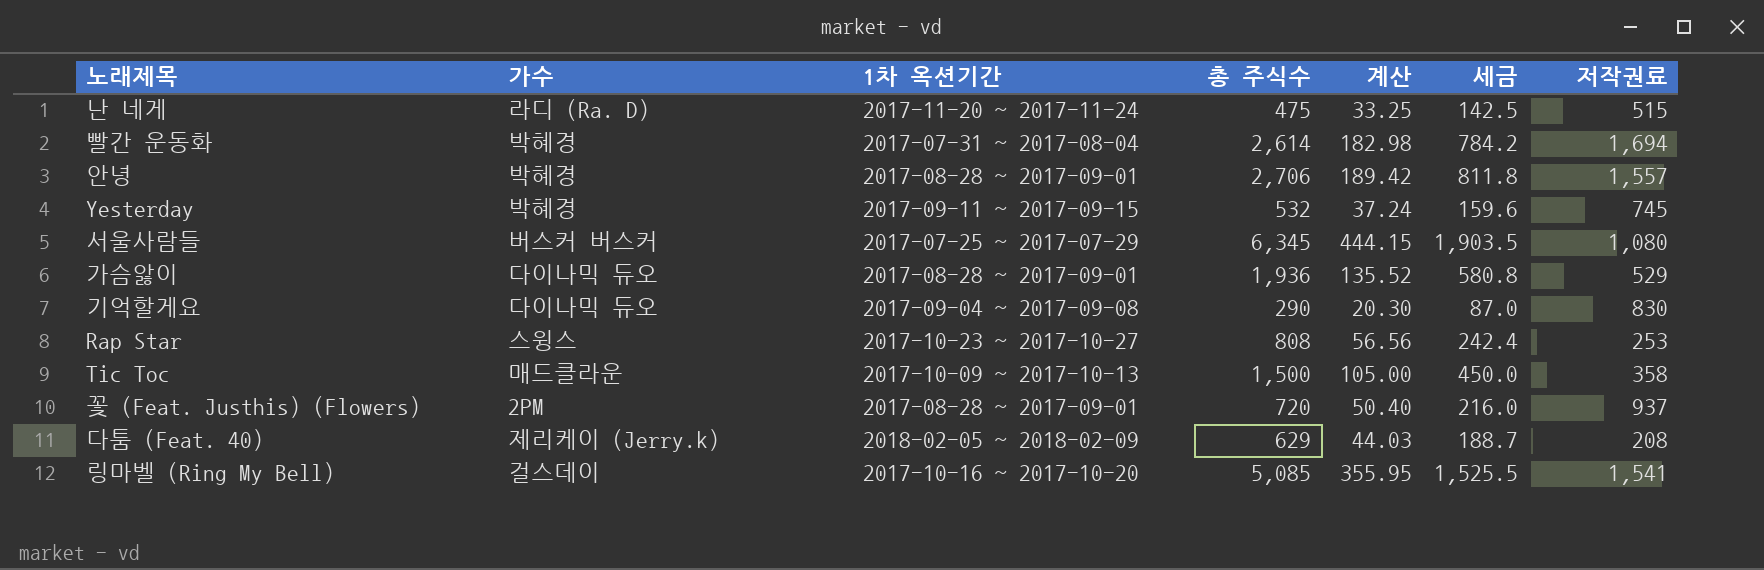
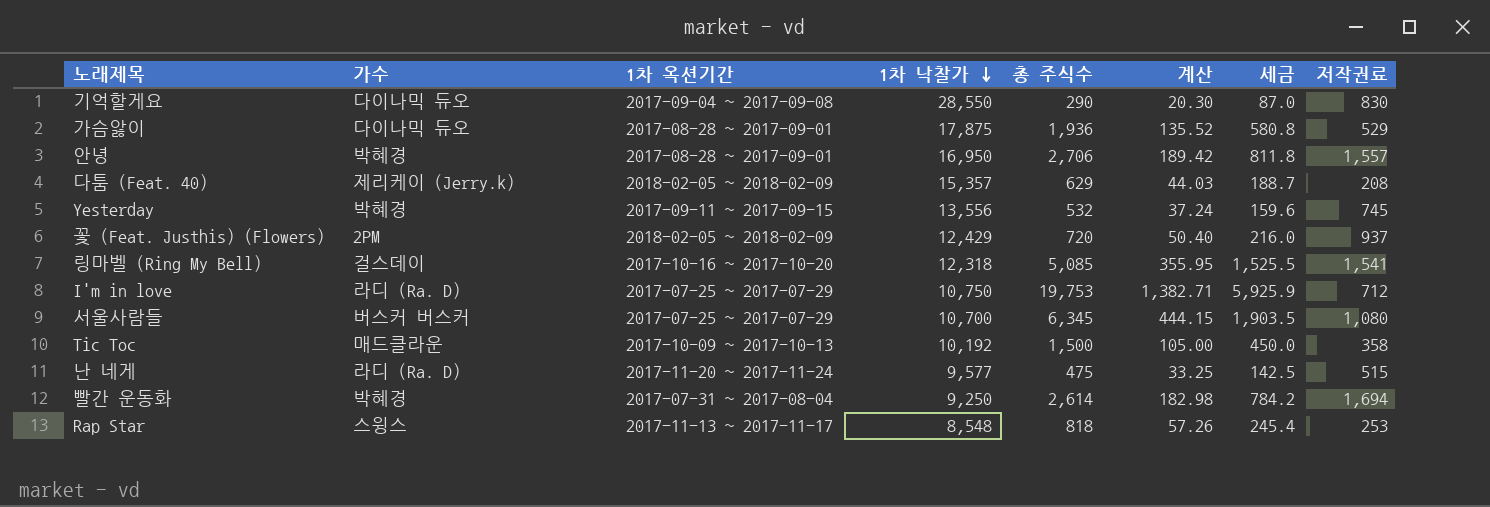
row order: none -> 1차 낙찰가 descending
column 1차 낙찰가 | position: none -> 4
꽃 (Feat. Justhis) (Flowers) | 1차 옥션기간: 2017-08-28 ~ 2017-09-01 -> 2018-02-05 ~ 2018-02-09
row I'm in love: none -> 라디 (Ra. D) | 2017-07-25 ~ 2017-07-29 | 10,750 | 19,753 | 1,382.71 | 5,925.9 | 712
Rap Star | 1차 옥션기간: 2017-10-23 ~ 2017-10-27 -> 2017-11-13 ~ 2017-11-17
Rap Star | 총 주식수: 808 -> 818
Rap Star | 계산: 56.56 -> 57.26
Rap Star | 세금: 242.4 -> 245.4

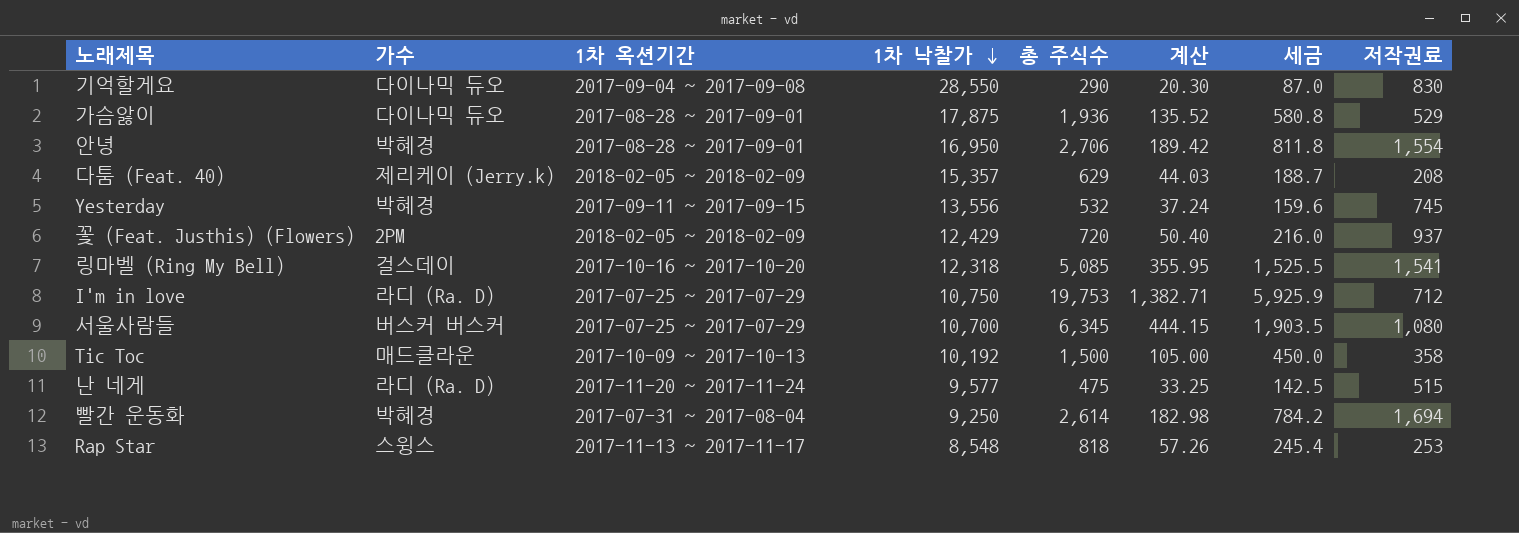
안녕 | 저작권료: 1,557 -> 1,554

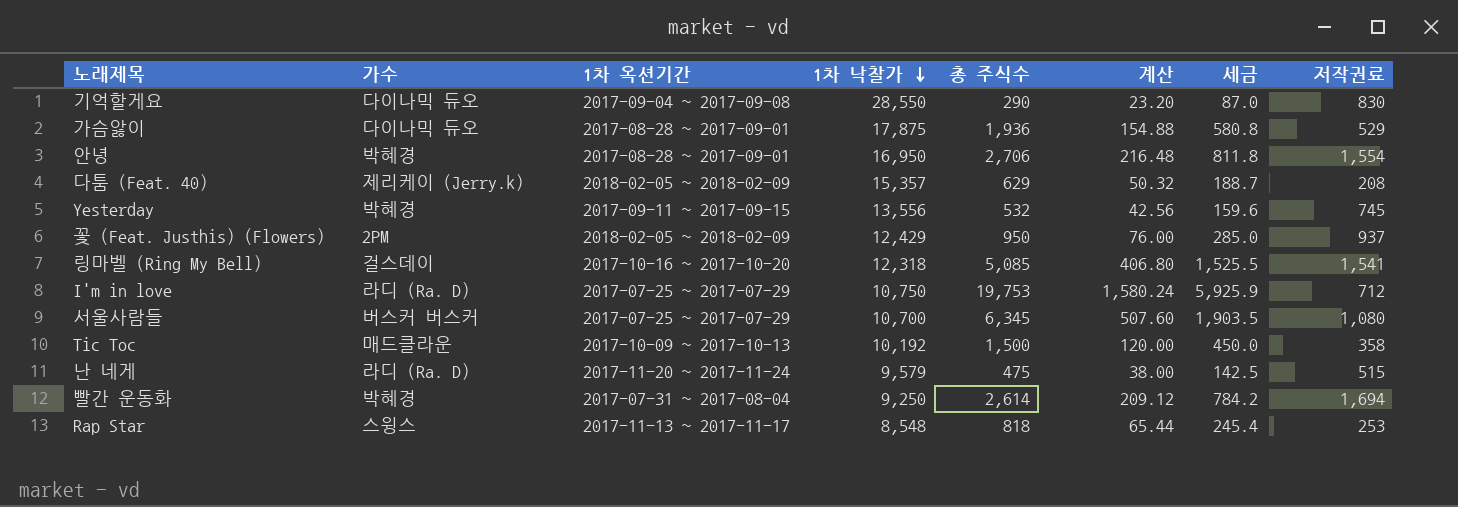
column 계산 | formula: [총 주식수] * 0.07 -> [총 주식수] * 0.08
꽃 (Feat. Justhis) (Flowers) | 총 주식수: 720 -> 950
꽃 (Feat. Justhis) (Flowers) | 세금: 216.0 -> 285.0
난 네게 | 1차 낙찰가: 9,577 -> 9,579

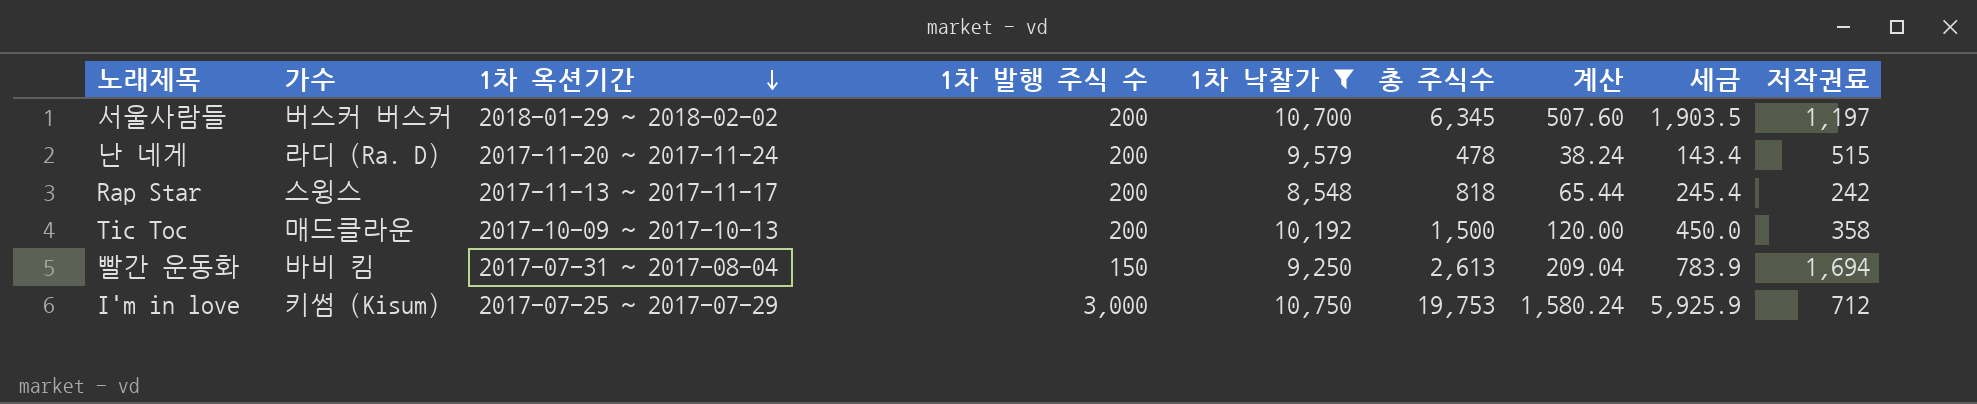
filter: none -> 1차 낙찰가 <= 10,750
row order: 1차 낙찰가 descending -> 1차 옥션기간 descending
column 1차 발행 주식 수 | position: none -> 4
서울사람들 | 1차 옥션기간: 2017-07-25 ~ 2017-07-29 -> 2018-01-29 ~ 2018-02-02
서울사람들 | 저작권료: 1,080 -> 1,197
난 네게 | 총 주식수: 475 -> 478
난 네게 | 계산: 38.00 -> 38.24
난 네게 | 세금: 142.5 -> 143.4
Rap Star | 저작권료: 253 -> 242
빨간 운동화 | 가수: 박혜경 -> 바비 킴
빨간 운동화 | 총 주식수: 2,614 -> 2,613
빨간 운동화 | 계산: 209.12 -> 209.04
빨간 운동화 | 세금: 784.2 -> 783.9
I'm in love | 가수: 라디 (Ra. D) -> 키썸 (Kisum)

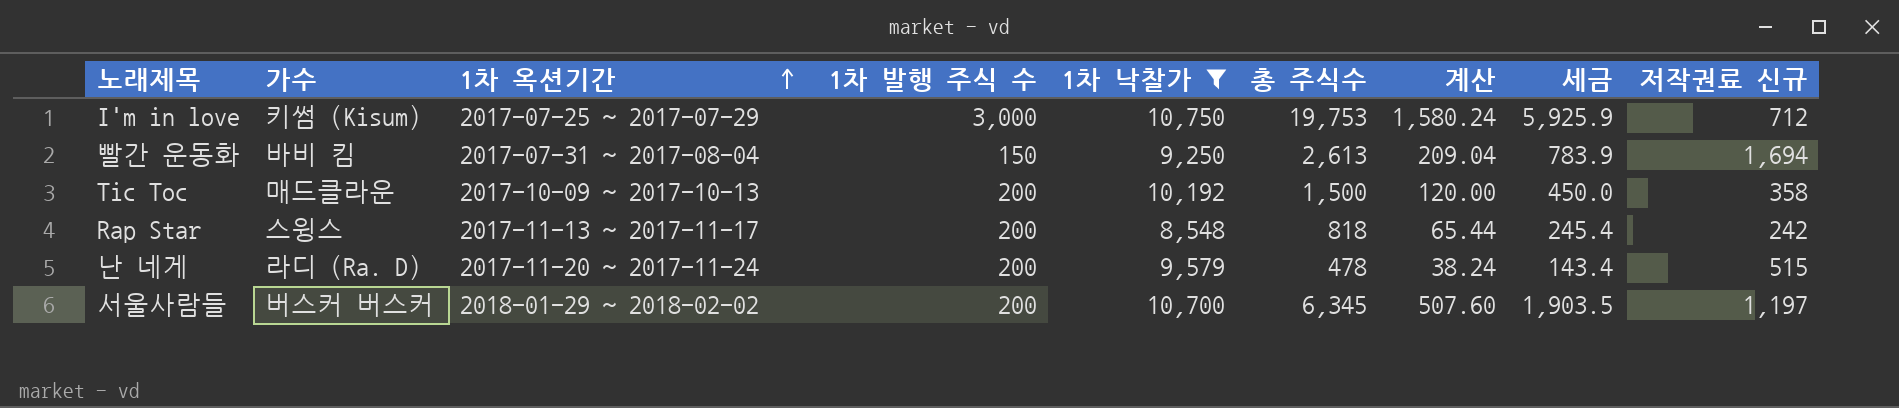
row order: 1차 옥션기간 descending -> 1차 옥션기간 ascending
column name: 저작권료 -> 저작권료 신규

